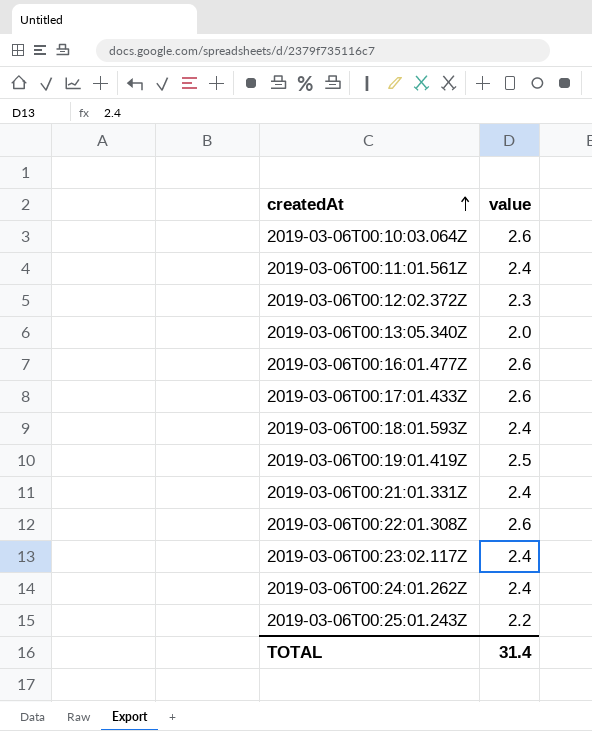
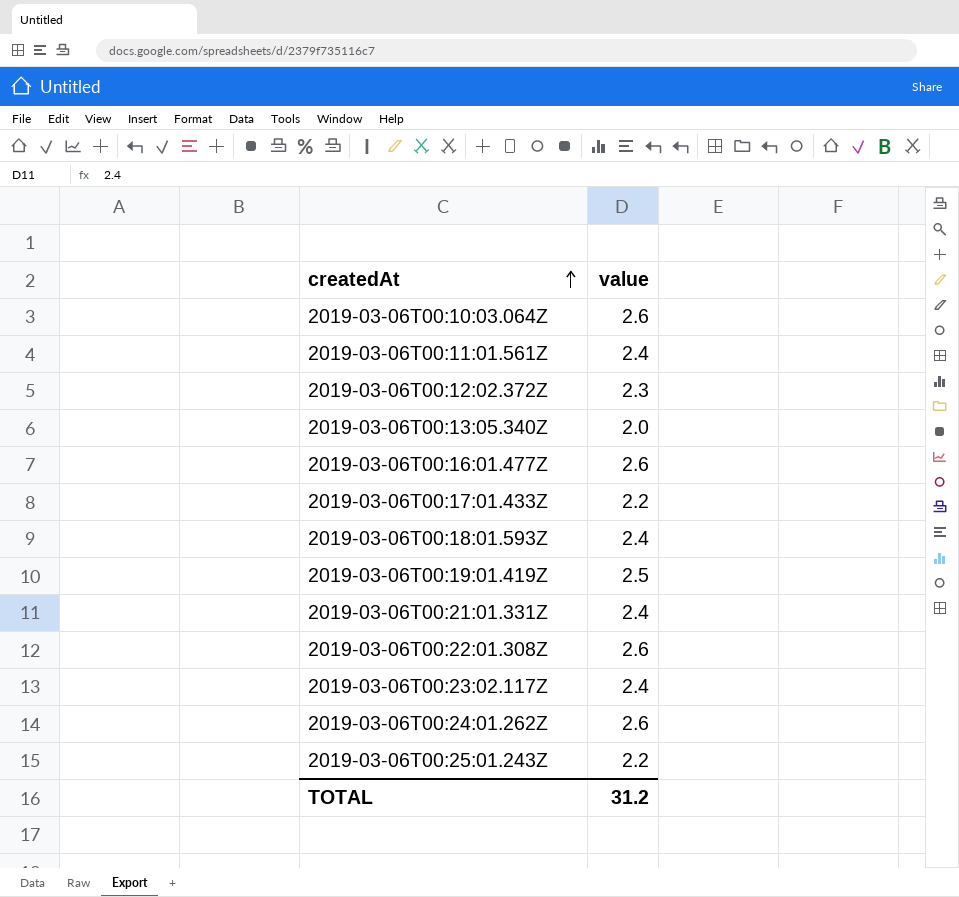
2019-03-06T00:17:01.433Z | value: 2.6 -> 2.2
2019-03-06T00:24:01.262Z | value: 2.4 -> 2.6
TOTAL | value: 31.4 -> 31.2

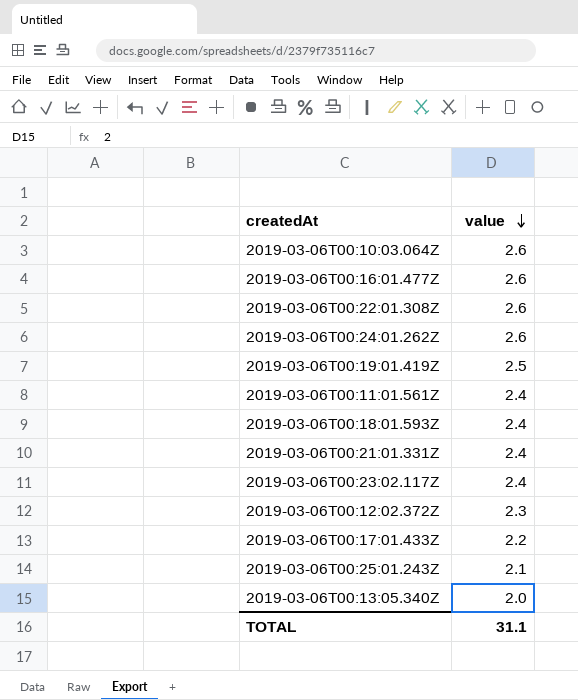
row order: createdAt ascending -> value descending
2019-03-06T00:25:01.243Z | value: 2.2 -> 2.1
TOTAL | value: 31.2 -> 31.1

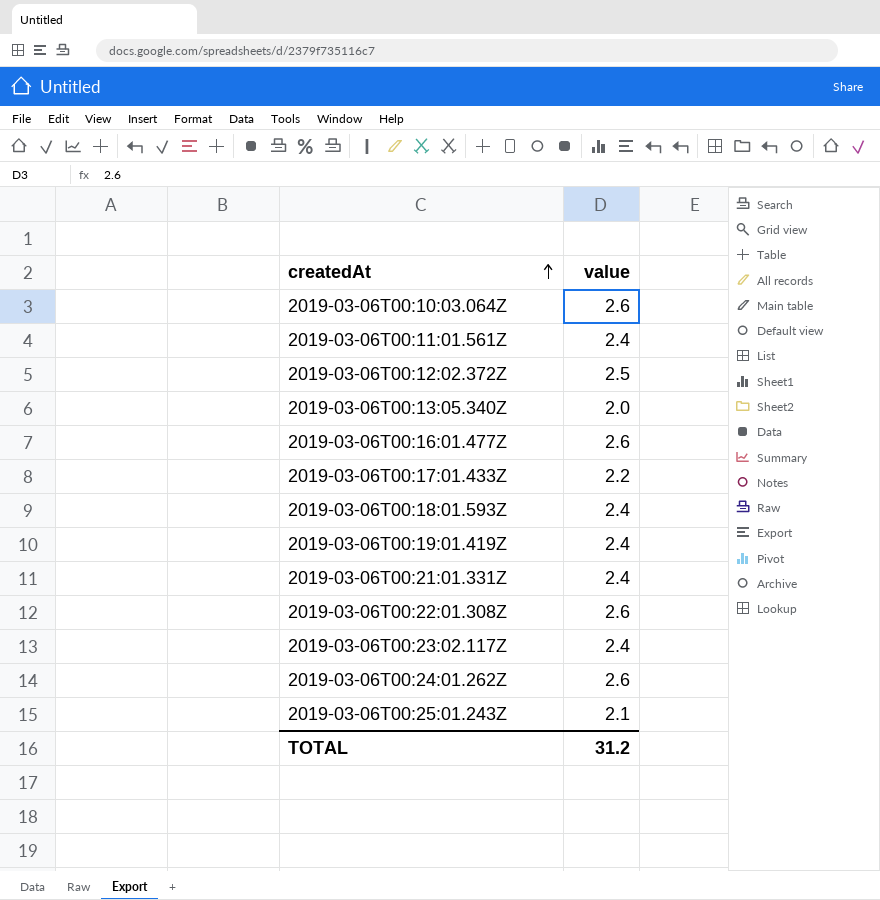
row order: value descending -> createdAt ascending
2019-03-06T00:12:02.372Z | value: 2.3 -> 2.5
2019-03-06T00:19:01.419Z | value: 2.5 -> 2.4
TOTAL | value: 31.1 -> 31.2

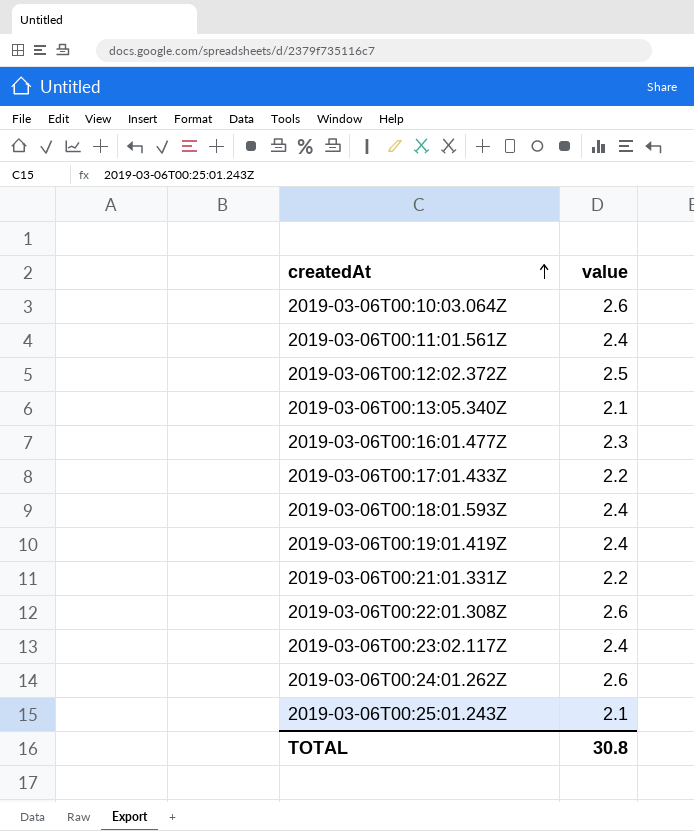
2019-03-06T00:13:05.340Z | value: 2.0 -> 2.1
2019-03-06T00:16:01.477Z | value: 2.6 -> 2.3
2019-03-06T00:21:01.331Z | value: 2.4 -> 2.2
TOTAL | value: 31.2 -> 30.8

